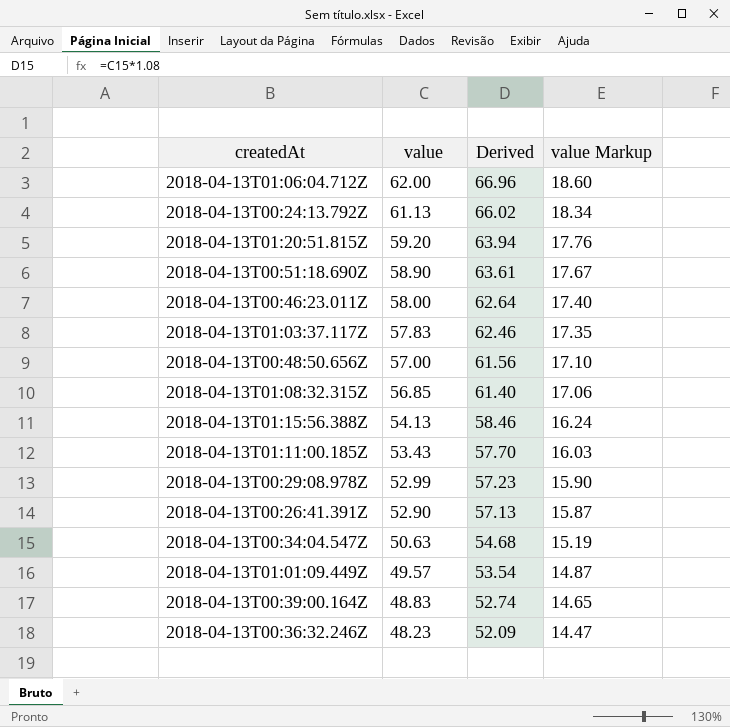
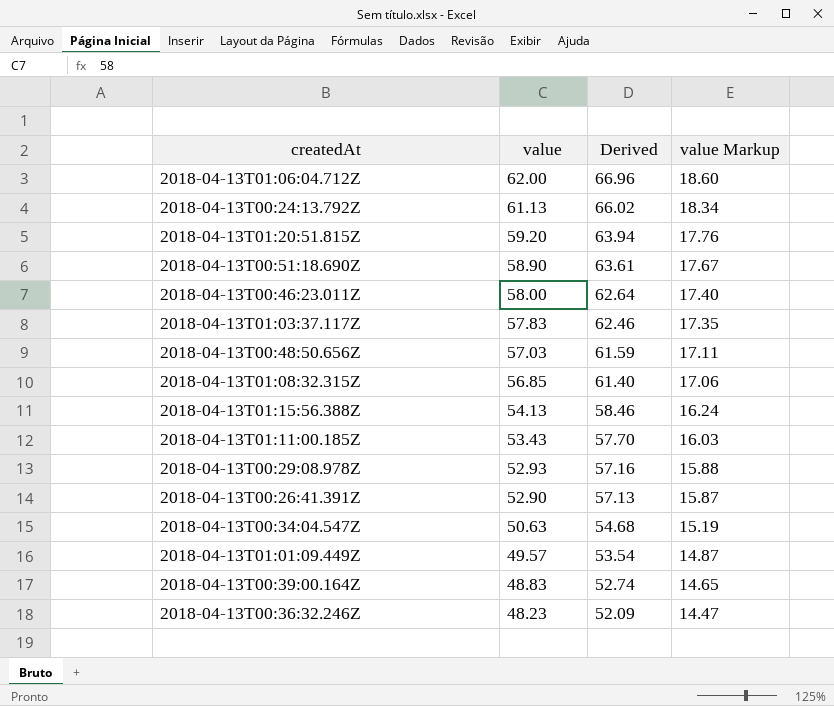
2018-04-13T00:48:50.656Z | value: 57.00 -> 57.03
2018-04-13T00:48:50.656Z | Derived: 61.56 -> 61.59
2018-04-13T00:48:50.656Z | value Markup: 17.10 -> 17.11
2018-04-13T00:29:08.978Z | value: 52.99 -> 52.93
2018-04-13T00:29:08.978Z | Derived: 57.23 -> 57.16
2018-04-13T00:29:08.978Z | value Markup: 15.90 -> 15.88

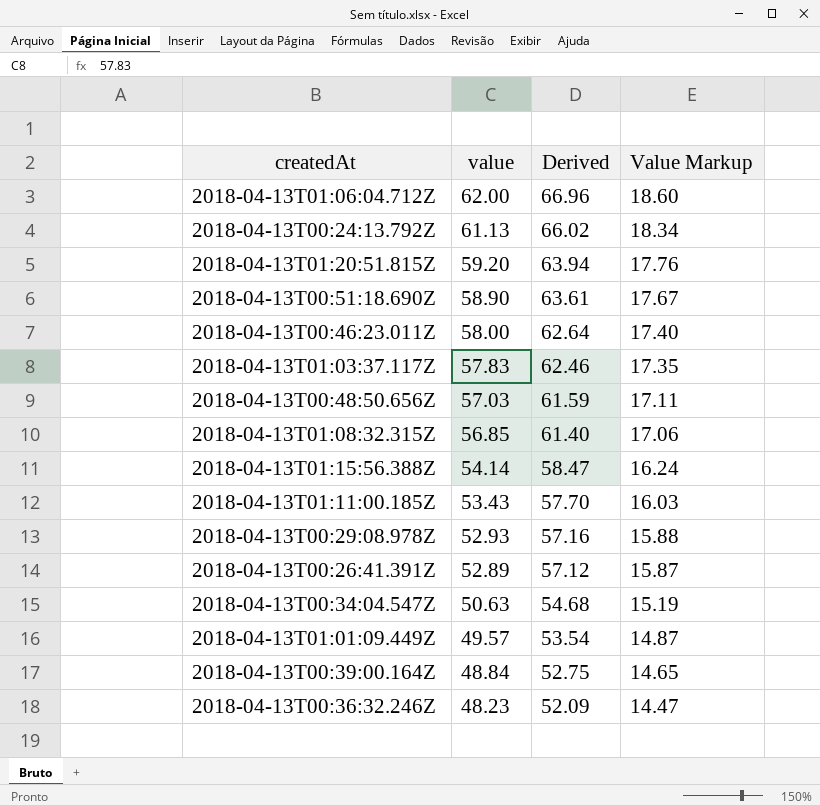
column name: value Markup -> Value Markup
2018-04-13T01:15:56.388Z | value: 54.13 -> 54.14
2018-04-13T01:15:56.388Z | Derived: 58.46 -> 58.47
2018-04-13T00:26:41.391Z | value: 52.90 -> 52.89
2018-04-13T00:26:41.391Z | Derived: 57.13 -> 57.12
2018-04-13T00:39:00.164Z | value: 48.83 -> 48.84
2018-04-13T00:39:00.164Z | Derived: 52.74 -> 52.75

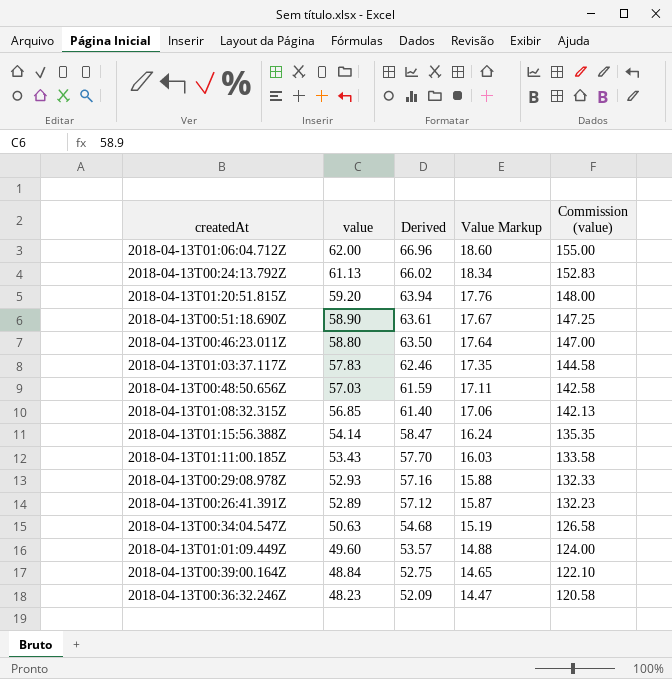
column Commission (value) | formula: none -> [value] * 2.5
2018-04-13T00:46:23.011Z | value: 58.00 -> 58.80
2018-04-13T00:46:23.011Z | Derived: 62.64 -> 63.50
2018-04-13T00:46:23.011Z | Value Markup: 17.40 -> 17.64
2018-04-13T01:01:09.449Z | value: 49.57 -> 49.60
2018-04-13T01:01:09.449Z | Derived: 53.54 -> 53.57
2018-04-13T01:01:09.449Z | Value Markup: 14.87 -> 14.88

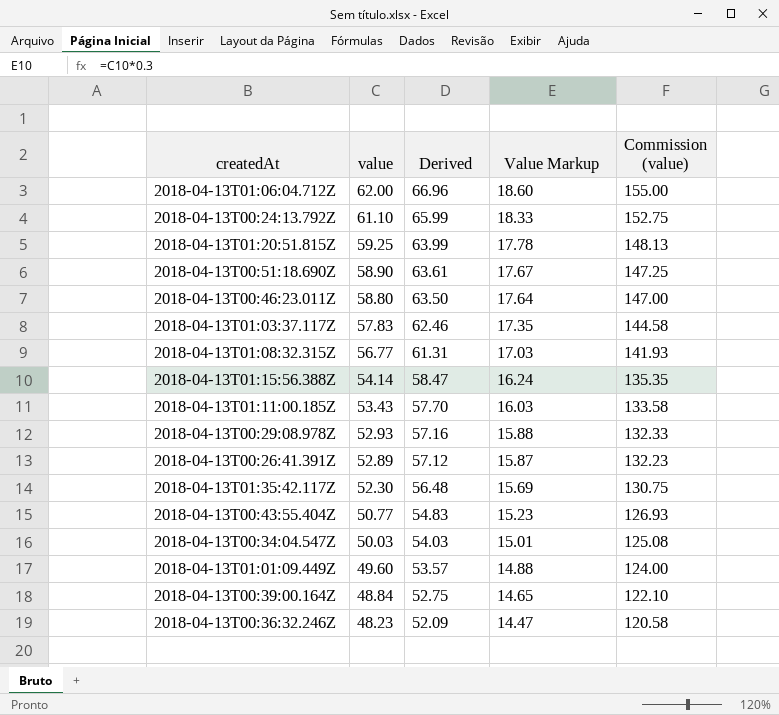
row 2018-04-13T00:48:50.656Z: 57.03 | 61.59 | 17.11 | 142.58 -> none
2018-04-13T00:24:13.792Z | value: 61.13 -> 61.10
2018-04-13T00:24:13.792Z | Derived: 66.02 -> 65.99
2018-04-13T00:24:13.792Z | Value Markup: 18.34 -> 18.33
2018-04-13T00:24:13.792Z | Commission (value): 152.83 -> 152.75
2018-04-13T01:20:51.815Z | value: 59.20 -> 59.25
2018-04-13T01:20:51.815Z | Derived: 63.94 -> 63.99
2018-04-13T01:20:51.815Z | Value Markup: 17.76 -> 17.78
2018-04-13T01:20:51.815Z | Commission (value): 148.00 -> 148.13
2018-04-13T01:08:32.315Z | value: 56.85 -> 56.77
2018-04-13T01:08:32.315Z | Derived: 61.40 -> 61.31
2018-04-13T01:08:32.315Z | Value Markup: 17.06 -> 17.03
2018-04-13T01:08:32.315Z | Commission (value): 142.13 -> 141.93
row 2018-04-13T01:35:42.117Z: none -> 52.30 | 56.48 | 15.69 | 130.75
row 2018-04-13T00:43:55.404Z: none -> 50.77 | 54.83 | 15.23 | 126.93
2018-04-13T00:34:04.547Z | value: 50.63 -> 50.03
2018-04-13T00:34:04.547Z | Derived: 54.68 -> 54.03
2018-04-13T00:34:04.547Z | Value Markup: 15.19 -> 15.01
2018-04-13T00:34:04.547Z | Commission (value): 126.58 -> 125.08

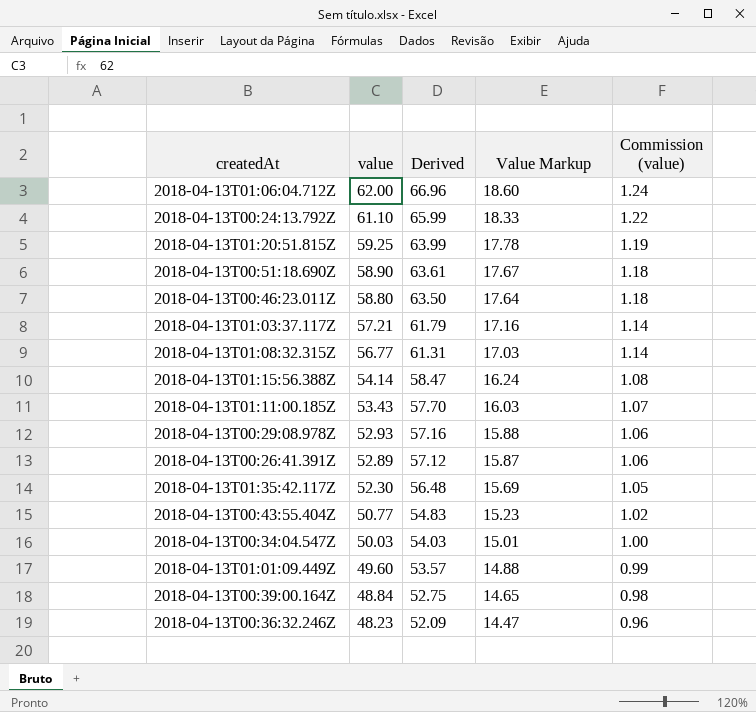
column Commission (value) | formula: [value] * 2.5 -> [value] * 0.02
2018-04-13T01:03:37.117Z | value: 57.83 -> 57.21
2018-04-13T01:03:37.117Z | Derived: 62.46 -> 61.79
2018-04-13T01:03:37.117Z | Value Markup: 17.35 -> 17.16

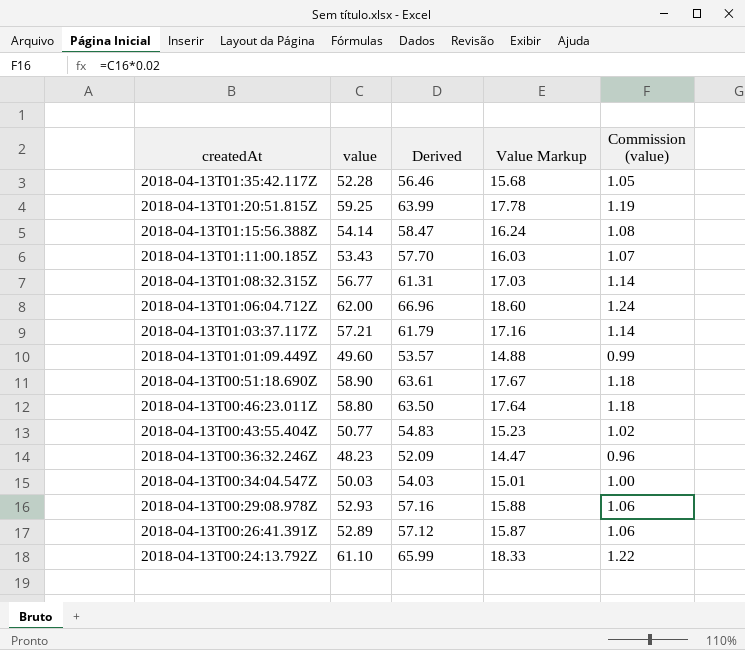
row order: value descending -> createdAt descending
row 2018-04-13T00:39:00.164Z: 48.84 | 52.75 | 14.65 | 0.98 -> none
2018-04-13T01:35:42.117Z | value: 52.30 -> 52.28
2018-04-13T01:35:42.117Z | Derived: 56.48 -> 56.46
2018-04-13T01:35:42.117Z | Value Markup: 15.69 -> 15.68

